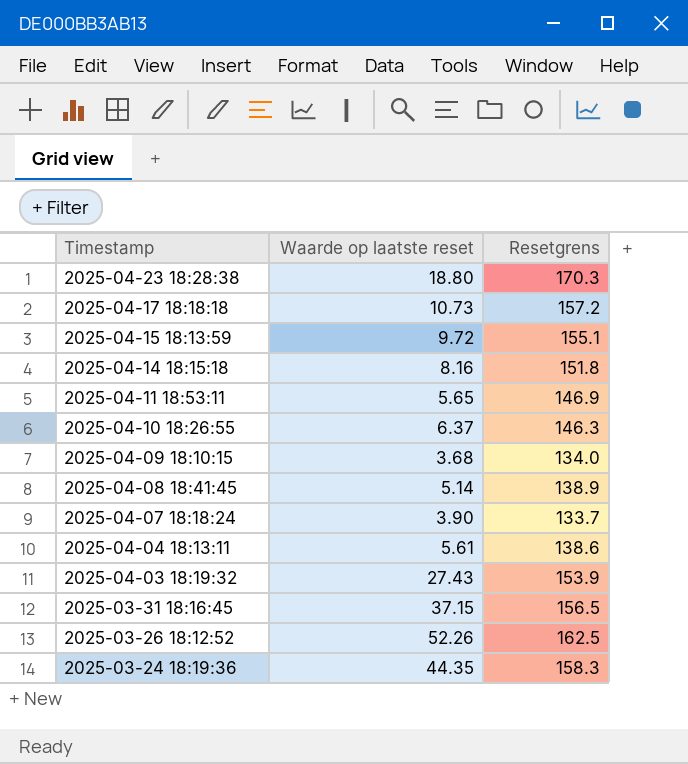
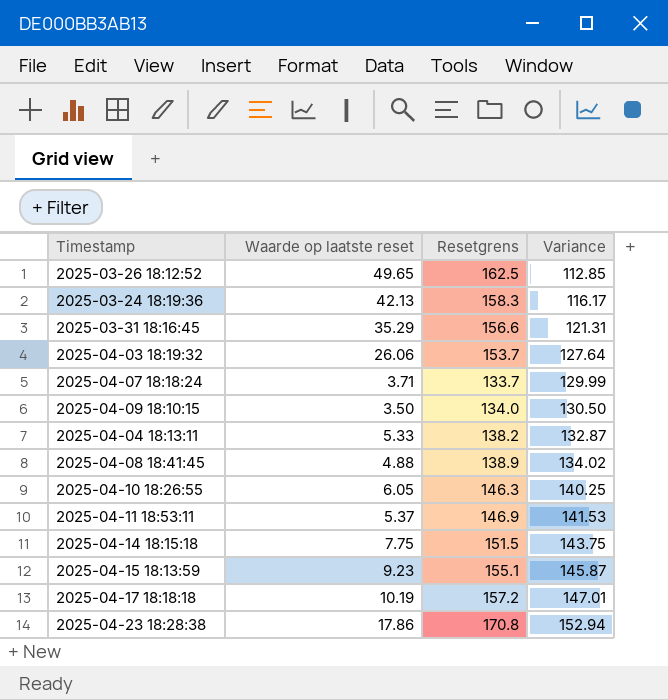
row order: Timestamp descending -> Variance ascending
column Variance | formula: none -> [Resetgrens] - [Waarde op laatste reset]
2025-03-26 18:12:52 | Waarde op laatste reset: 52.26 -> 49.65
2025-03-24 18:19:36 | Waarde op laatste reset: 44.35 -> 42.13
2025-03-31 18:16:45 | Waarde op laatste reset: 37.15 -> 35.29
2025-03-31 18:16:45 | Resetgrens: 156.5 -> 156.6
2025-04-03 18:19:32 | Waarde op laatste reset: 27.43 -> 26.06
2025-04-03 18:19:32 | Resetgrens: 153.9 -> 153.7
2025-04-07 18:18:24 | Waarde op laatste reset: 3.90 -> 3.71
2025-04-09 18:10:15 | Waarde op laatste reset: 3.68 -> 3.50
2025-04-04 18:13:11 | Waarde op laatste reset: 5.61 -> 5.33
2025-04-04 18:13:11 | Resetgrens: 138.6 -> 138.2
2025-04-08 18:41:45 | Waarde op laatste reset: 5.14 -> 4.88
2025-04-10 18:26:55 | Waarde op laatste reset: 6.37 -> 6.05
2025-04-11 18:53:11 | Waarde op laatste reset: 5.65 -> 5.37
2025-04-14 18:15:18 | Waarde op laatste reset: 8.16 -> 7.75
2025-04-14 18:15:18 | Resetgrens: 151.8 -> 151.5
2025-04-15 18:13:59 | Waarde op laatste reset: 9.72 -> 9.23
2025-04-17 18:18:18 | Waarde op laatste reset: 10.73 -> 10.19
2025-04-23 18:28:38 | Waarde op laatste reset: 18.80 -> 17.86
2025-04-23 18:28:38 | Resetgrens: 170.3 -> 170.8

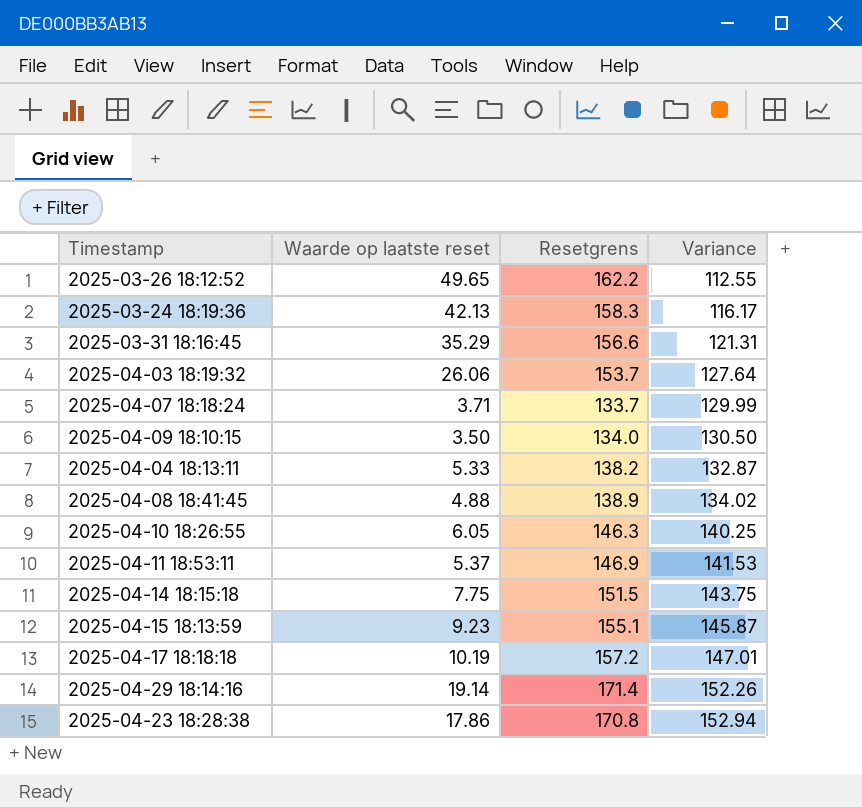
2025-03-26 18:12:52 | Resetgrens: 162.5 -> 162.2
2025-03-26 18:12:52 | Variance: 112.85 -> 112.55
row 2025-04-29 18:14:16: none -> 19.14 | 171.4 | 152.26

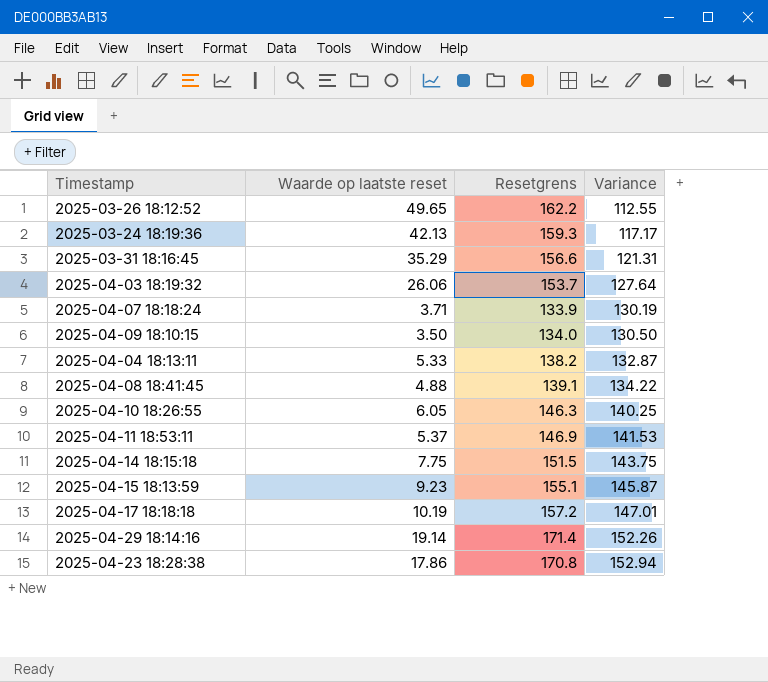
2025-03-24 18:19:36 | Resetgrens: 158.3 -> 159.3
2025-03-24 18:19:36 | Variance: 116.17 -> 117.17
2025-04-07 18:18:24 | Resetgrens: 133.7 -> 133.9
2025-04-07 18:18:24 | Variance: 129.99 -> 130.19
2025-04-08 18:41:45 | Resetgrens: 138.9 -> 139.1
2025-04-08 18:41:45 | Variance: 134.02 -> 134.22

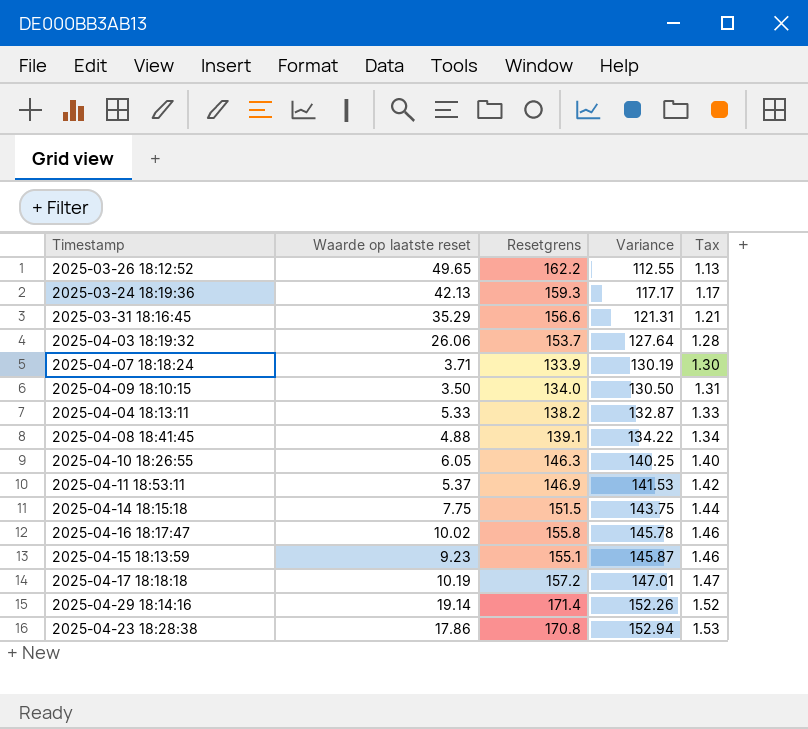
column Tax | formula: none -> [Variance] * 0.01
row 2025-04-16 18:17:47: none -> 10.02 | 155.8 | 145.78 | 1.46

